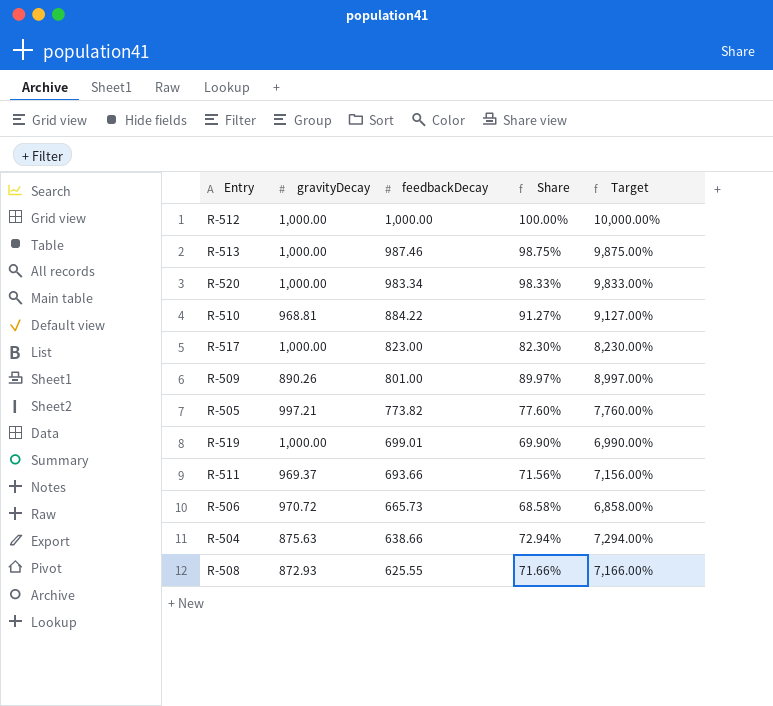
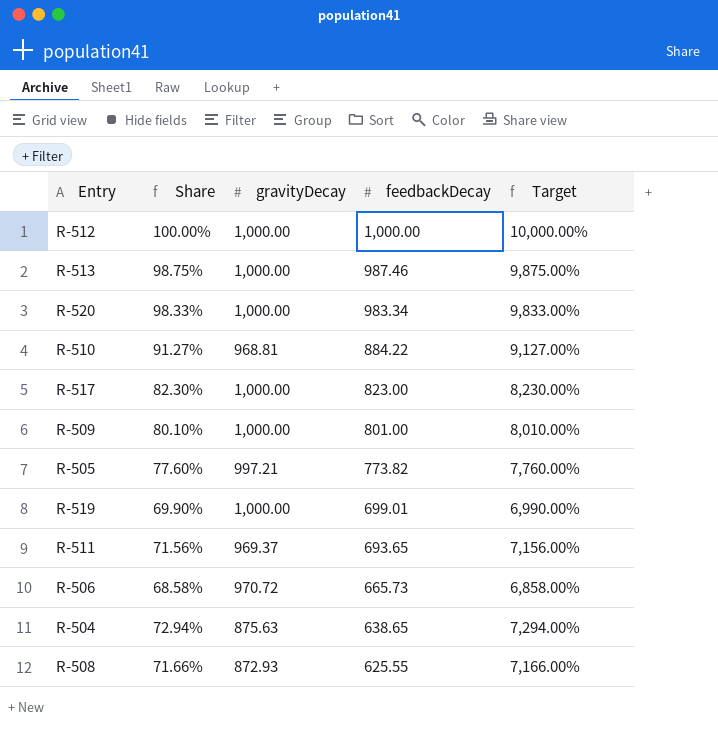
column Share | position: 4 -> 2
R-509 | Share: 89.97% -> 80.10%
R-509 | gravityDecay: 890.26 -> 1,000.00
R-509 | Target: 8,997.00% -> 8,010.00%
R-511 | feedbackDecay: 693.66 -> 693.65
R-504 | feedbackDecay: 638.66 -> 638.65

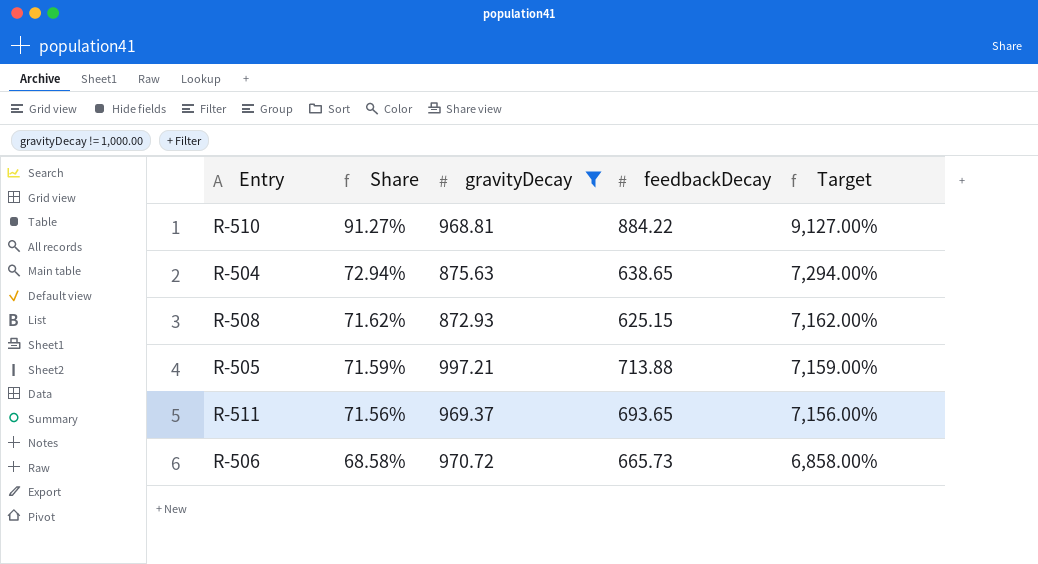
filter: none -> gravityDecay != 1,000.00
row order: feedbackDecay descending -> Share descending
R-508 | Share: 71.66% -> 71.62%
R-508 | feedbackDecay: 625.55 -> 625.15
R-508 | Target: 7,166.00% -> 7,162.00%
R-505 | Share: 77.60% -> 71.59%
R-505 | feedbackDecay: 773.82 -> 713.88
R-505 | Target: 7,760.00% -> 7,159.00%

